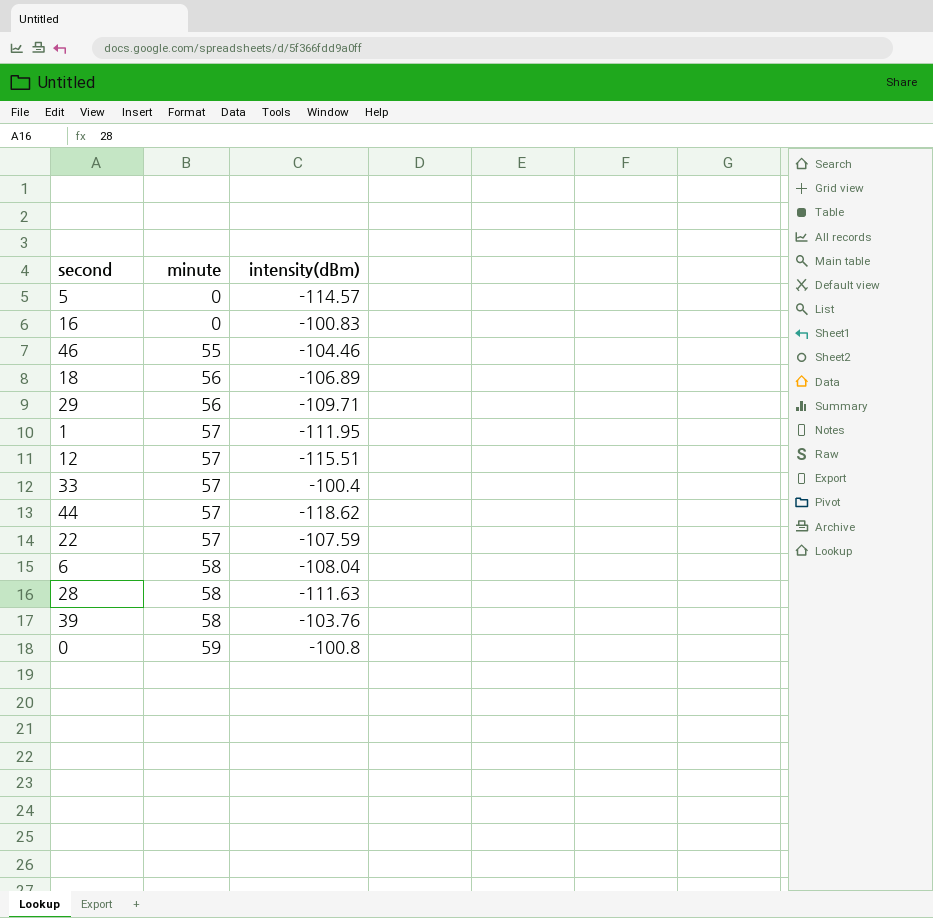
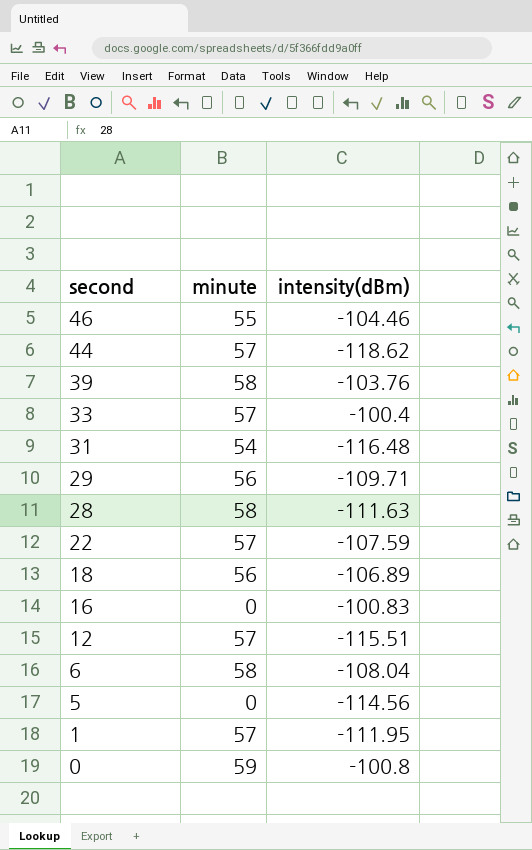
row order: minute ascending -> second descending
row 31: none -> 54 | -116.48
5 | intensity(dBm): -114.57 -> -114.56

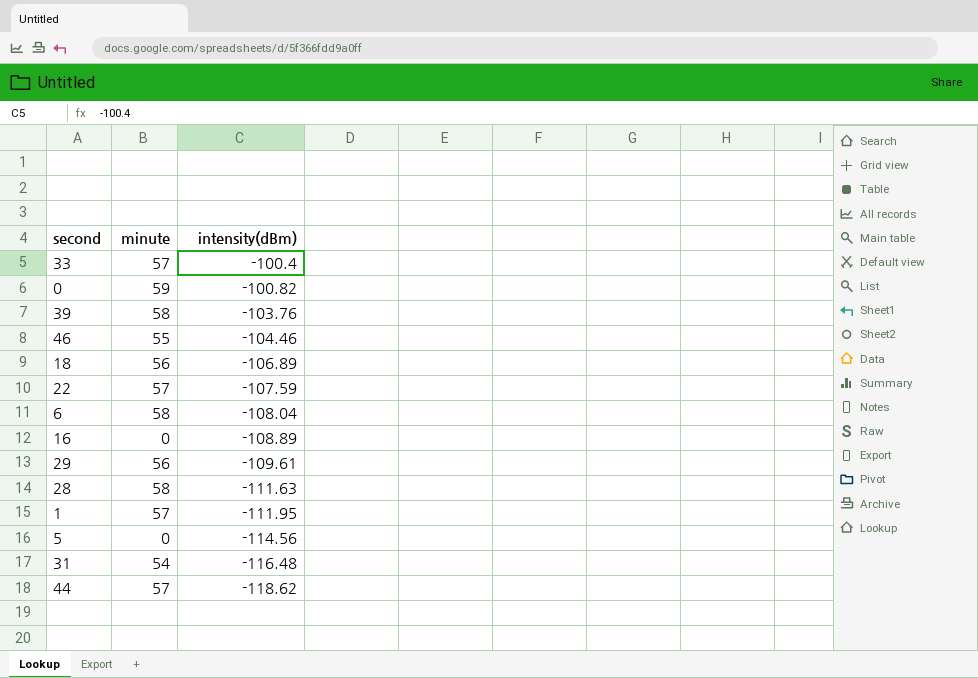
row order: second descending -> intensity(dBm) descending
row 12: 57 | -115.51 -> none
0 | intensity(dBm): -100.8 -> -100.82
16 | intensity(dBm): -100.83 -> -108.89
29 | intensity(dBm): -109.71 -> -109.61

